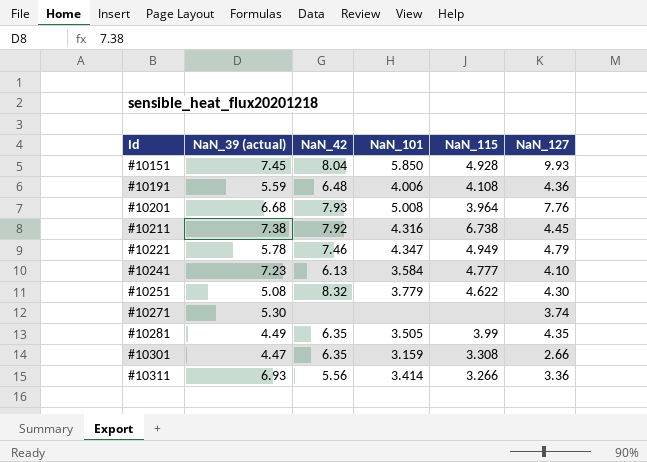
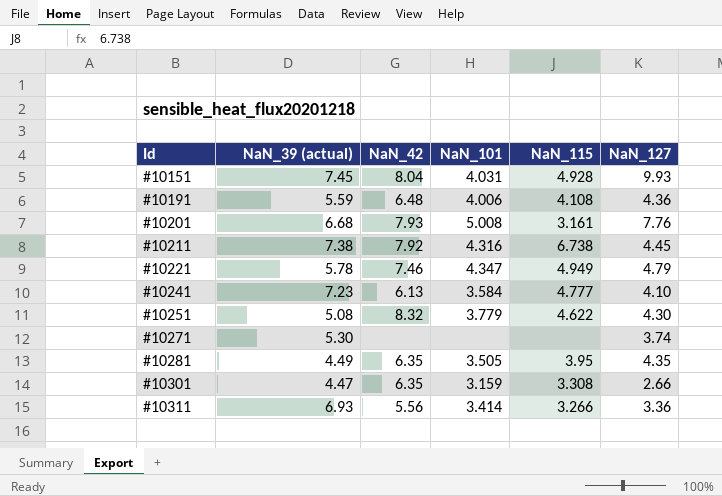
#10151 | NaN_101: 5.850 -> 4.031
#10201 | NaN_115: 3.964 -> 3.161
#10281 | NaN_115: 3.99 -> 3.95

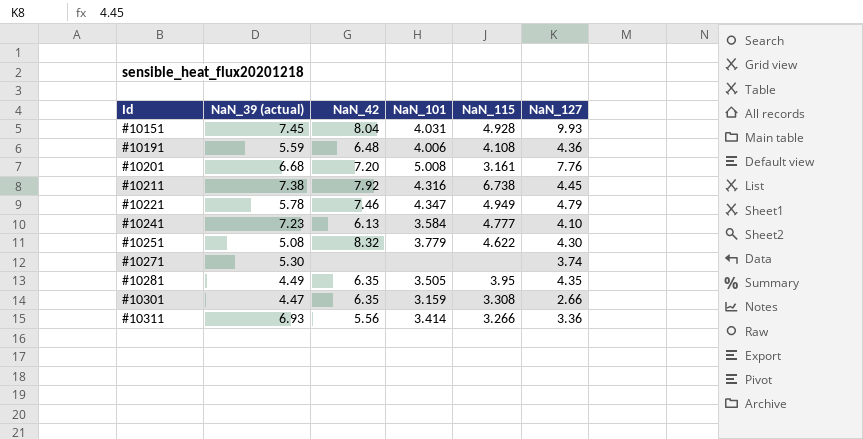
#10201 | NaN_42: 7.93 -> 7.20

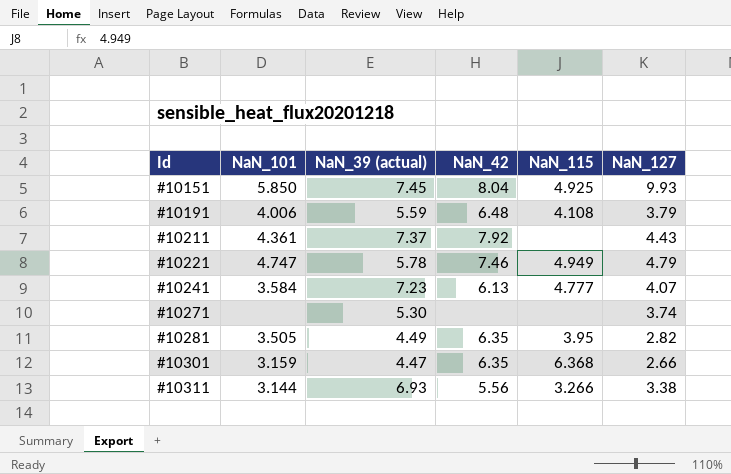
column NaN_101 | position: 4 -> 2
row #10201: 6.68 | 7.20 | 5.008 | 3.161 | 7.76 -> none
row #10251: 5.08 | 8.32 | 3.779 | 4.622 | 4.30 -> none
#10151 | NaN_101: 4.031 -> 5.850
#10151 | NaN_115: 4.928 -> 4.925
#10191 | NaN_127: 4.36 -> 3.79
#10211 | NaN_101: 4.316 -> 4.361
#10211 | NaN_39 (actual): 7.38 -> 7.37
#10211 | NaN_115: 6.738 -> none
#10211 | NaN_127: 4.45 -> 4.43
#10221 | NaN_101: 4.347 -> 4.747
#10241 | NaN_127: 4.10 -> 4.07
#10281 | NaN_127: 4.35 -> 2.82
#10301 | NaN_115: 3.308 -> 6.368
#10311 | NaN_101: 3.414 -> 3.144
#10311 | NaN_127: 3.36 -> 3.38

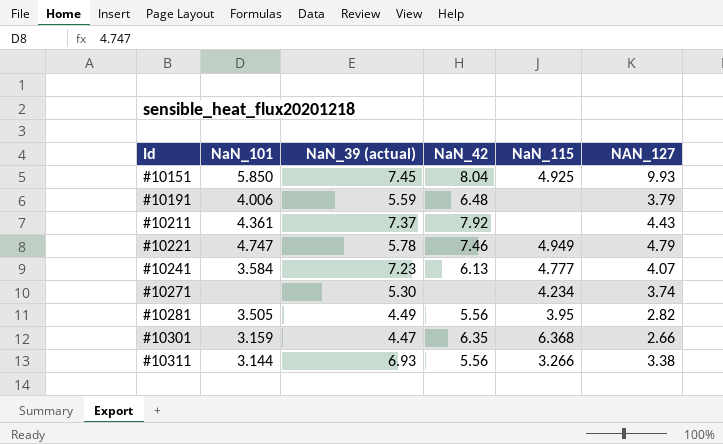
column name: NaN_127 -> NAN_127
#10191 | NaN_115: 4.108 -> none
#10271 | NaN_115: none -> 4.234
#10281 | NaN_42: 6.35 -> 5.56

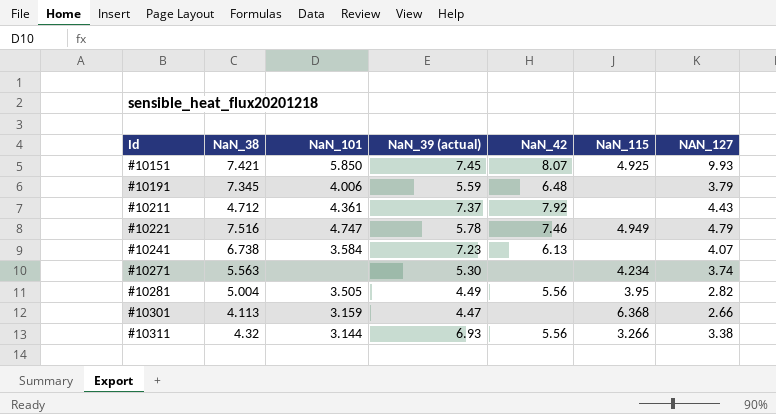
column NaN_38 | position: none -> 2
#10151 | NaN_42: 8.04 -> 8.07
#10241 | NaN_115: 4.777 -> none
#10301 | NaN_42: 6.35 -> none

